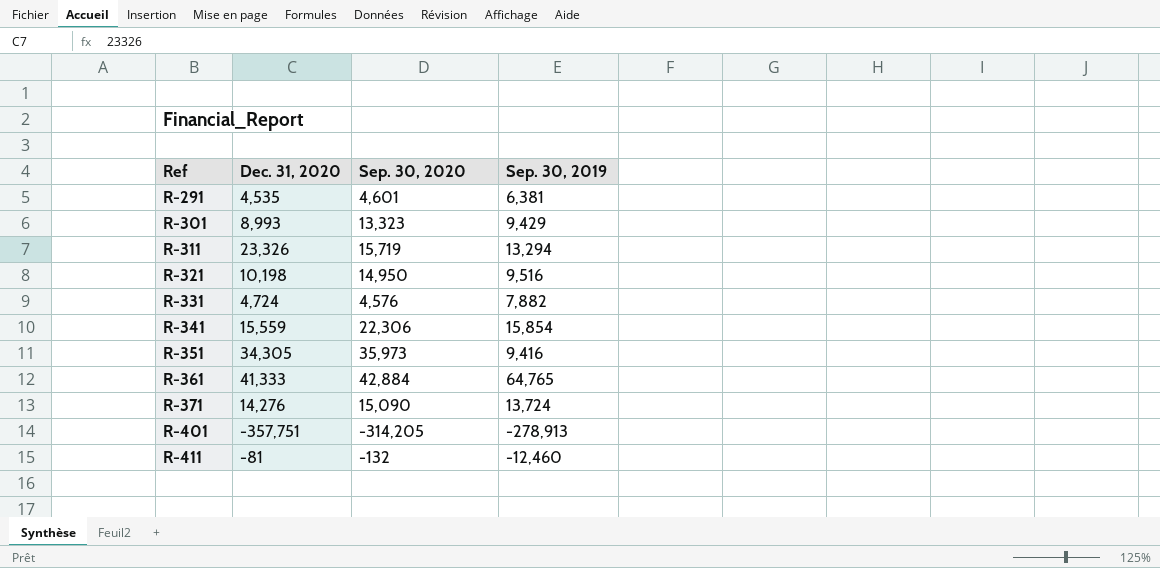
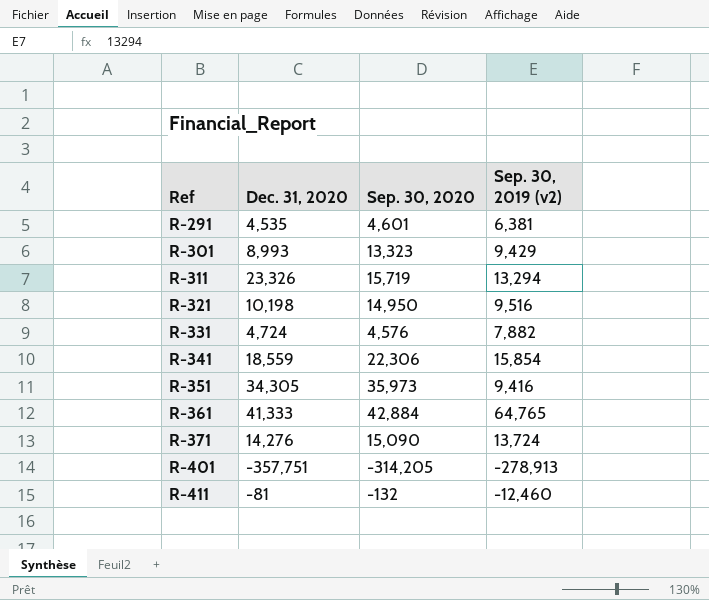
column name: Sep. 30, 2019 -> Sep. 30, 2019 (v2)
R-341 | Dec. 31, 2020: 15,559 -> 18,559

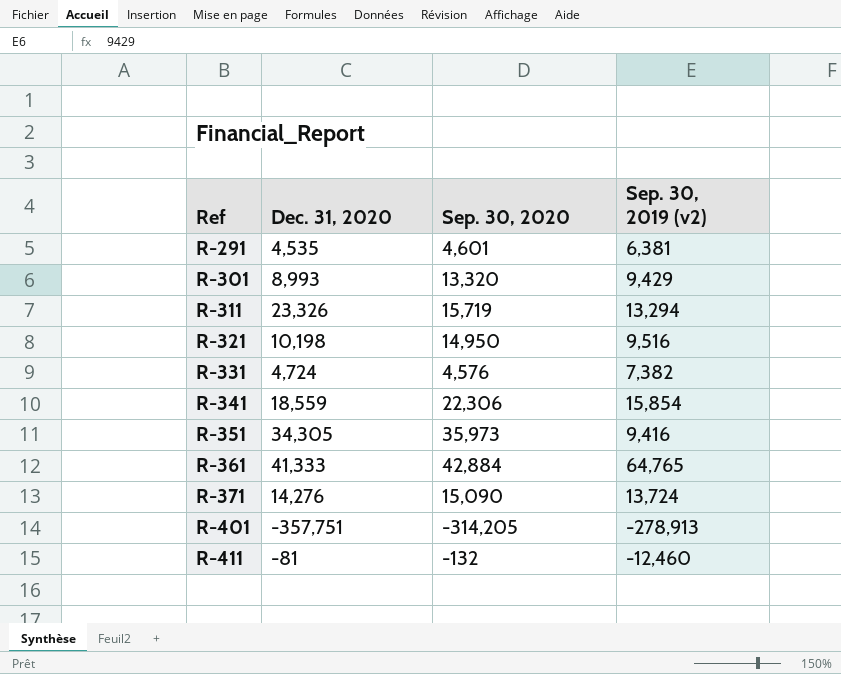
R-301 | Sep. 30, 2020: 13,323 -> 13,320
R-331 | Sep. 30, 2019 (v2): 7,882 -> 7,382

